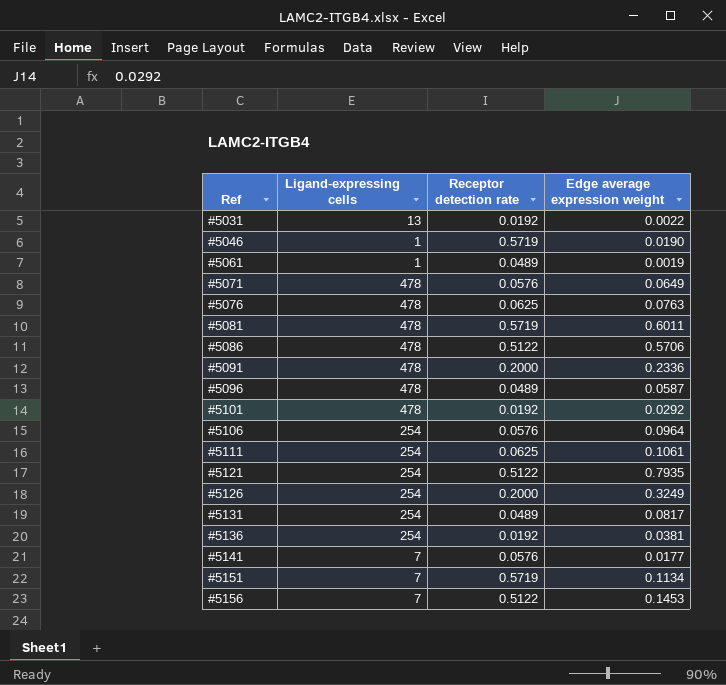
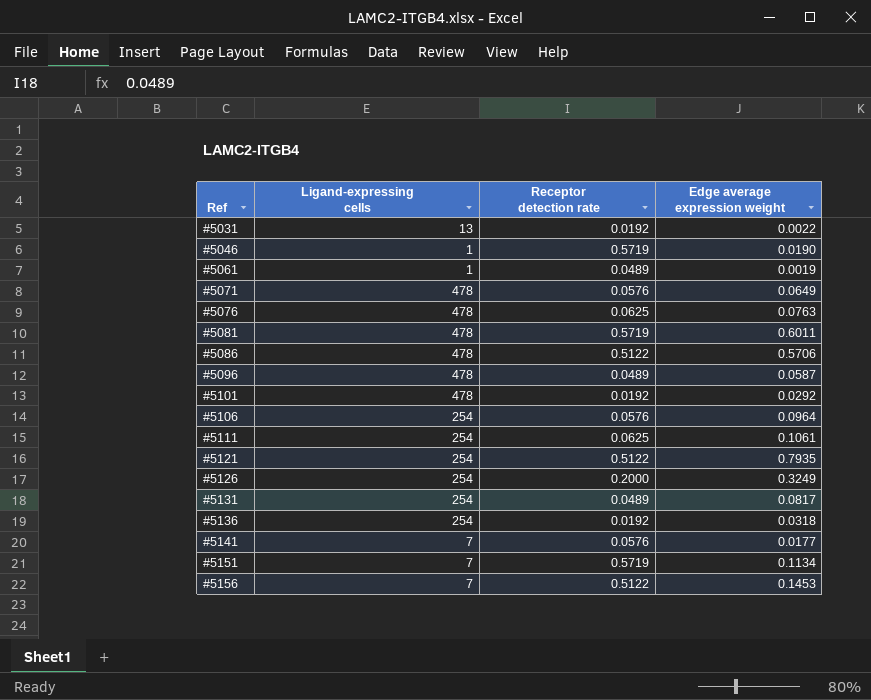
row #5091: 478 | 0.2000 | 0.2336 -> none
#5136 | Edge average expression weight: 0.0381 -> 0.0318

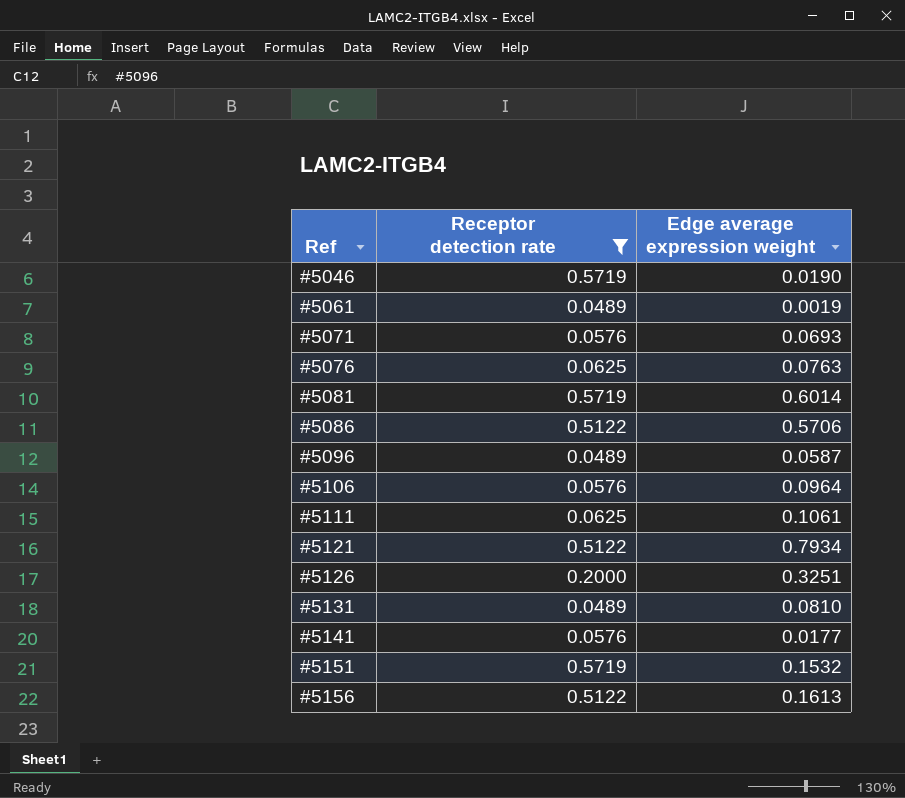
filter: none -> Receptor detection rate != 0.0192
column Ligand-expressing cells | position: 2 -> none
#5071 | Edge average expression weight: 0.0649 -> 0.0693
#5081 | Edge average expression weight: 0.6011 -> 0.6014
#5121 | Edge average expression weight: 0.7935 -> 0.7934
#5126 | Edge average expression weight: 0.3249 -> 0.3251
#5131 | Edge average expression weight: 0.0817 -> 0.0810
#5151 | Edge average expression weight: 0.1134 -> 0.1532
#5156 | Edge average expression weight: 0.1453 -> 0.1613

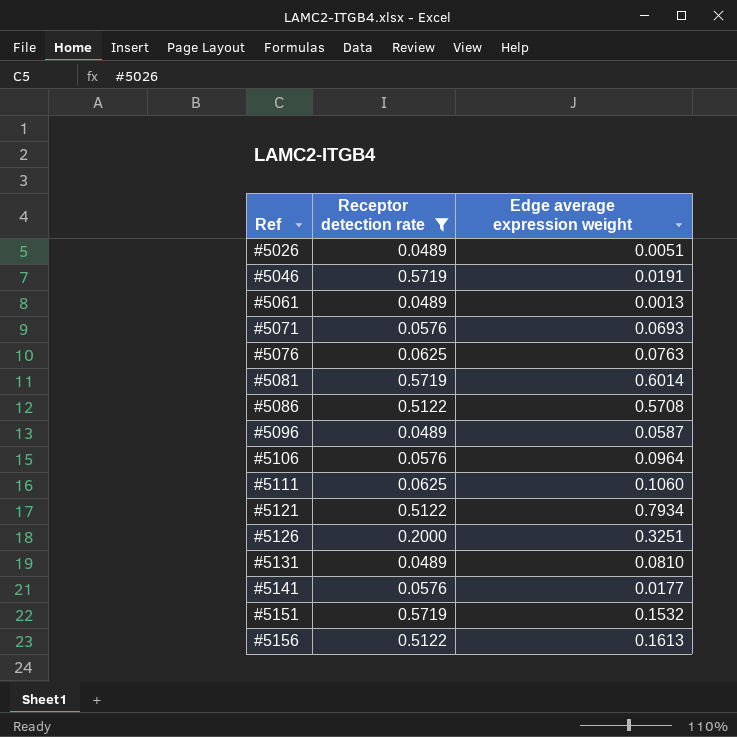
row #5026: none -> 0.0489 | 0.0051
#5046 | Edge average expression weight: 0.0190 -> 0.0191
#5061 | Edge average expression weight: 0.0019 -> 0.0013
#5086 | Edge average expression weight: 0.5706 -> 0.5708
#5111 | Edge average expression weight: 0.1061 -> 0.1060

